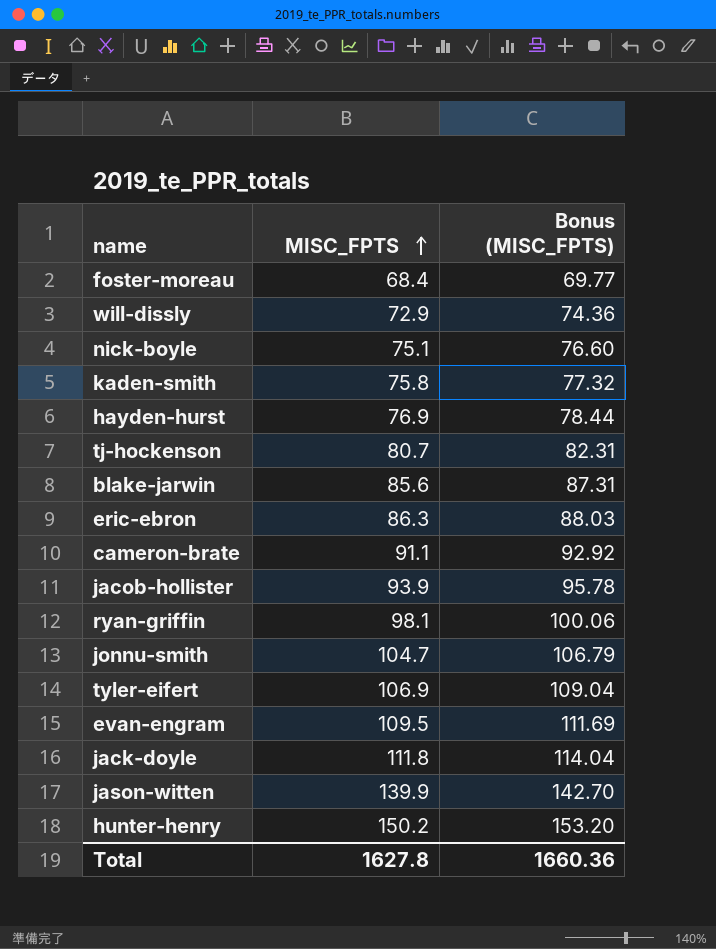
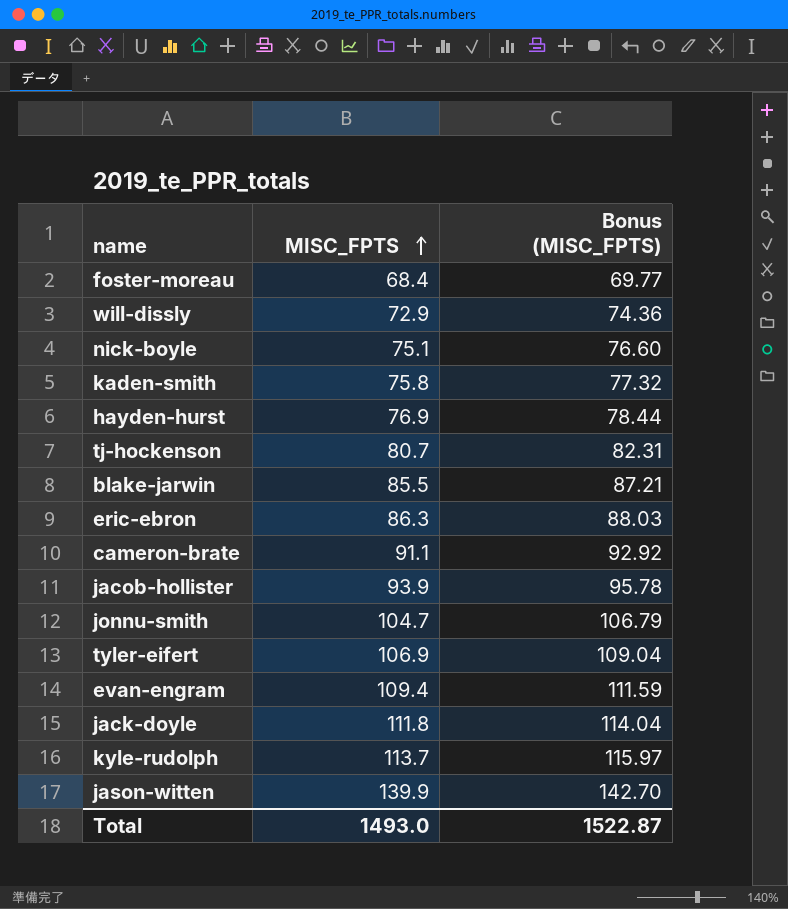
row ryan-griffin: 98.1 | 100.06 -> none
row hunter-henry: 150.2 | 153.20 -> none
blake-jarwin | MISC_FPTS: 85.6 -> 85.5
blake-jarwin | Bonus (MISC_FPTS): 87.31 -> 87.21
evan-engram | MISC_FPTS: 109.5 -> 109.4
evan-engram | Bonus (MISC_FPTS): 111.69 -> 111.59
row kyle-rudolph: none -> 113.7 | 115.97
Total | MISC_FPTS: 1627.8 -> 1493.0
Total | Bonus (MISC_FPTS): 1660.36 -> 1522.87

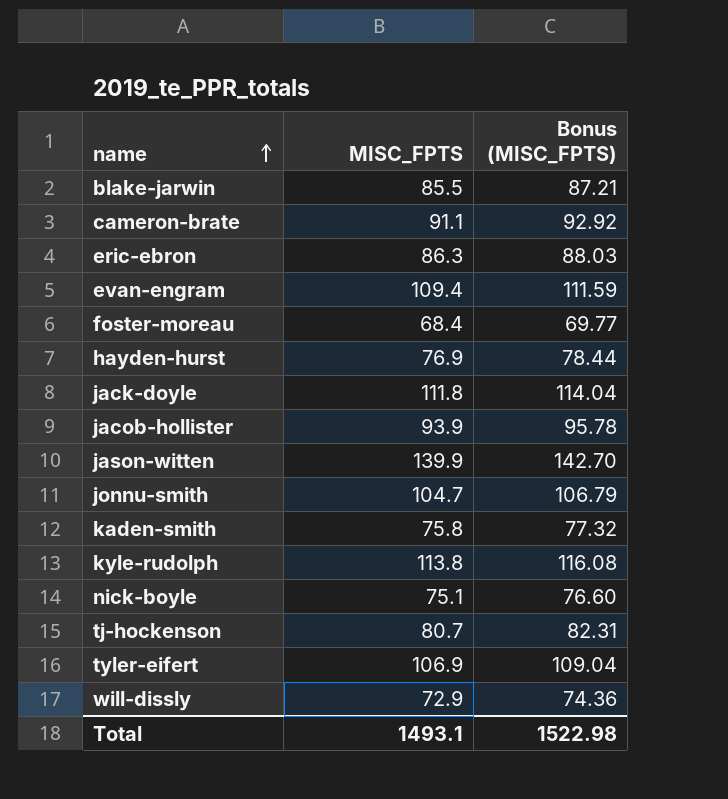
row order: MISC_FPTS ascending -> name ascending
kyle-rudolph | MISC_FPTS: 113.7 -> 113.8
kyle-rudolph | Bonus (MISC_FPTS): 115.97 -> 116.08
Total | MISC_FPTS: 1493.0 -> 1493.1
Total | Bonus (MISC_FPTS): 1522.87 -> 1522.98

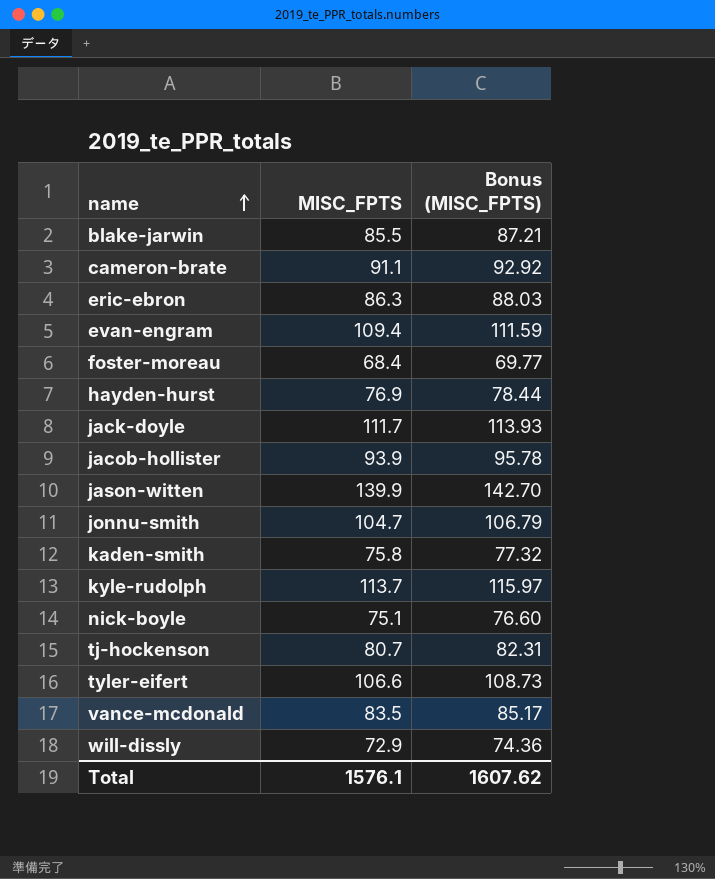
jack-doyle | MISC_FPTS: 111.8 -> 111.7
jack-doyle | Bonus (MISC_FPTS): 114.04 -> 113.93
kyle-rudolph | MISC_FPTS: 113.8 -> 113.7
kyle-rudolph | Bonus (MISC_FPTS): 116.08 -> 115.97
tyler-eifert | MISC_FPTS: 106.9 -> 106.6
tyler-eifert | Bonus (MISC_FPTS): 109.04 -> 108.73
row vance-mcdonald: none -> 83.5 | 85.17
Total | MISC_FPTS: 1493.1 -> 1576.1
Total | Bonus (MISC_FPTS): 1522.98 -> 1607.62

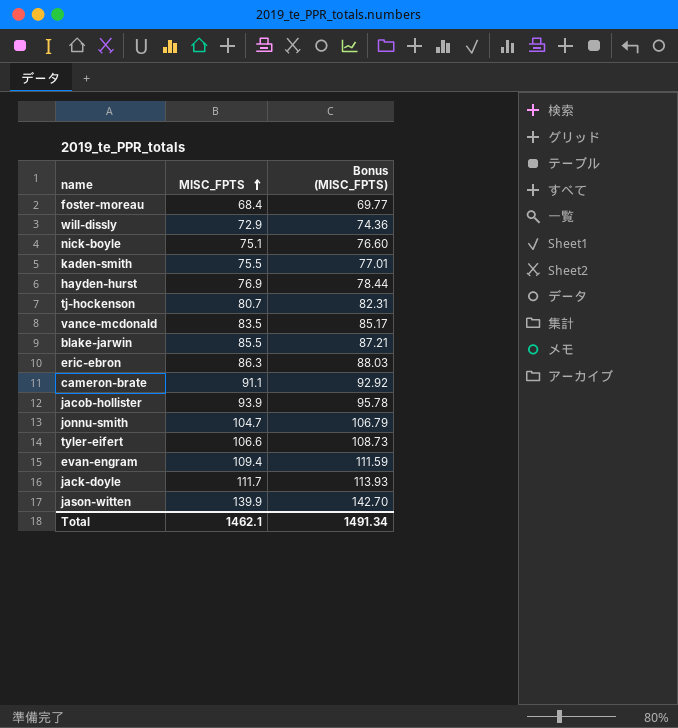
row order: name ascending -> MISC_FPTS ascending
row kyle-rudolph: 113.7 | 115.97 -> none
kaden-smith | MISC_FPTS: 75.8 -> 75.5
kaden-smith | Bonus (MISC_FPTS): 77.32 -> 77.01
Total | MISC_FPTS: 1576.1 -> 1462.1
Total | Bonus (MISC_FPTS): 1607.62 -> 1491.34

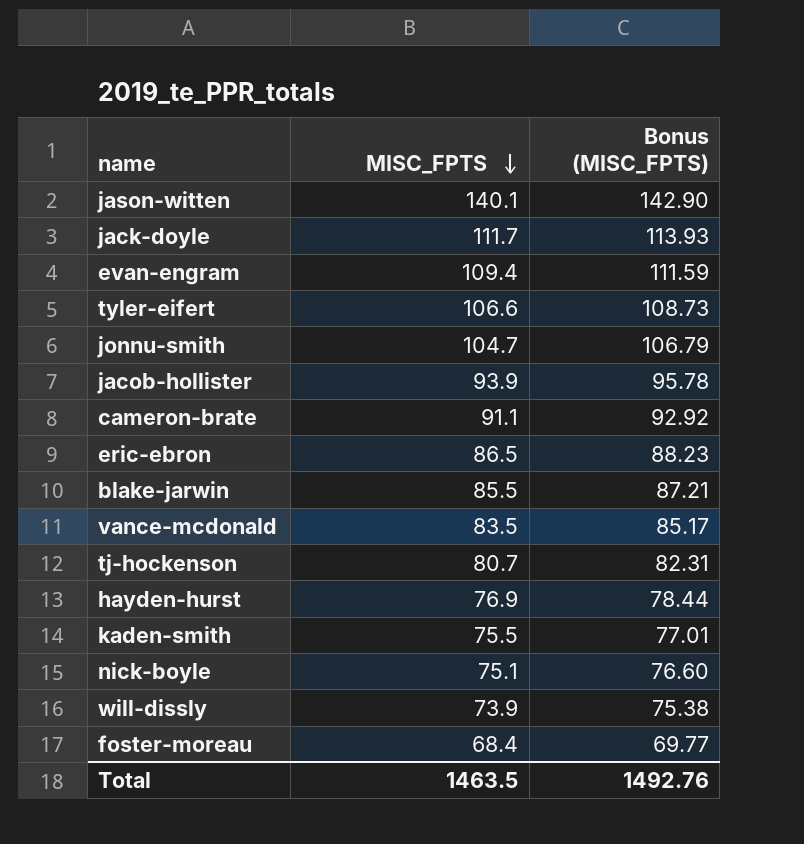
row order: MISC_FPTS ascending -> MISC_FPTS descending
jason-witten | MISC_FPTS: 139.9 -> 140.1
jason-witten | Bonus (MISC_FPTS): 142.70 -> 142.90
eric-ebron | MISC_FPTS: 86.3 -> 86.5
eric-ebron | Bonus (MISC_FPTS): 88.03 -> 88.23
will-dissly | MISC_FPTS: 72.9 -> 73.9
will-dissly | Bonus (MISC_FPTS): 74.36 -> 75.38
Total | MISC_FPTS: 1462.1 -> 1463.5
Total | Bonus (MISC_FPTS): 1491.34 -> 1492.76

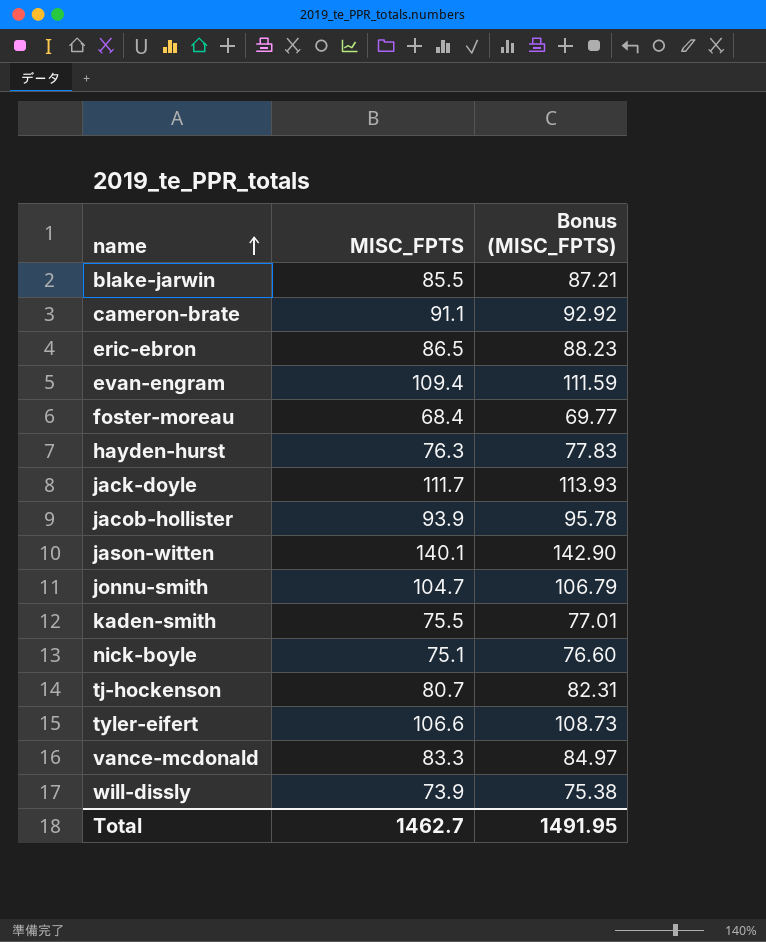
row order: MISC_FPTS descending -> name ascending
hayden-hurst | MISC_FPTS: 76.9 -> 76.3
hayden-hurst | Bonus (MISC_FPTS): 78.44 -> 77.83
vance-mcdonald | MISC_FPTS: 83.5 -> 83.3
vance-mcdonald | Bonus (MISC_FPTS): 85.17 -> 84.97
Total | MISC_FPTS: 1463.5 -> 1462.7
Total | Bonus (MISC_FPTS): 1492.76 -> 1491.95

